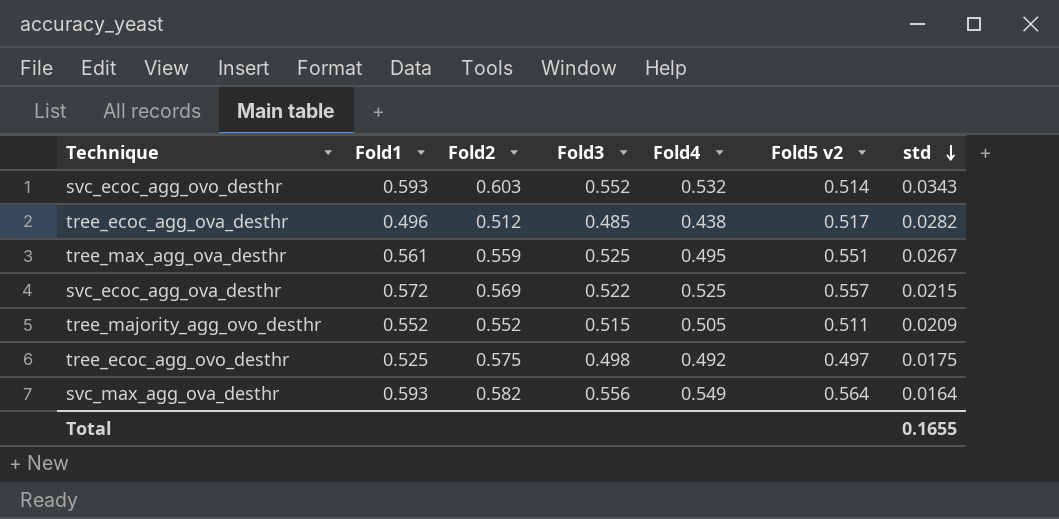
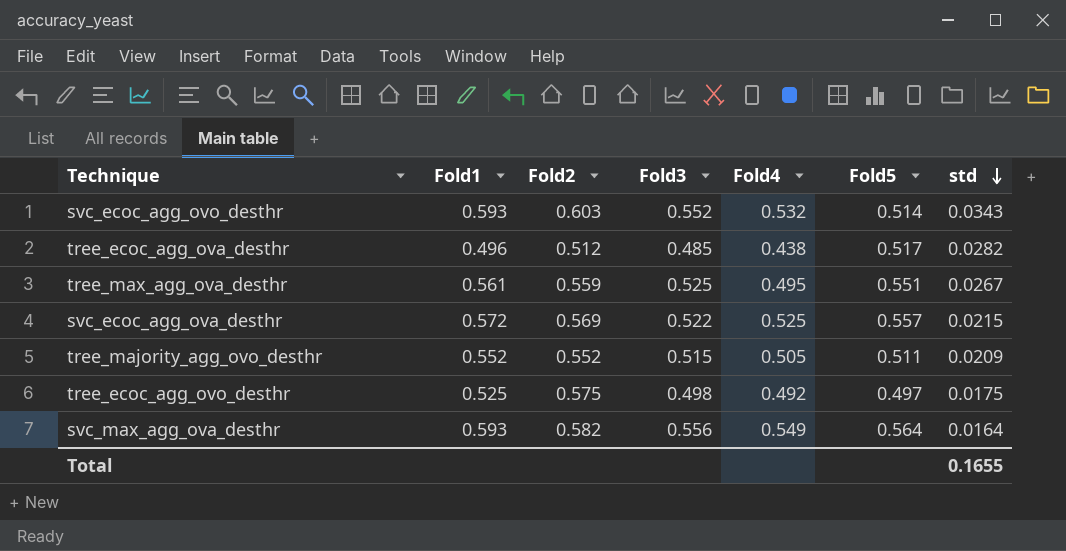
column name: Fold5 v2 -> Fold5

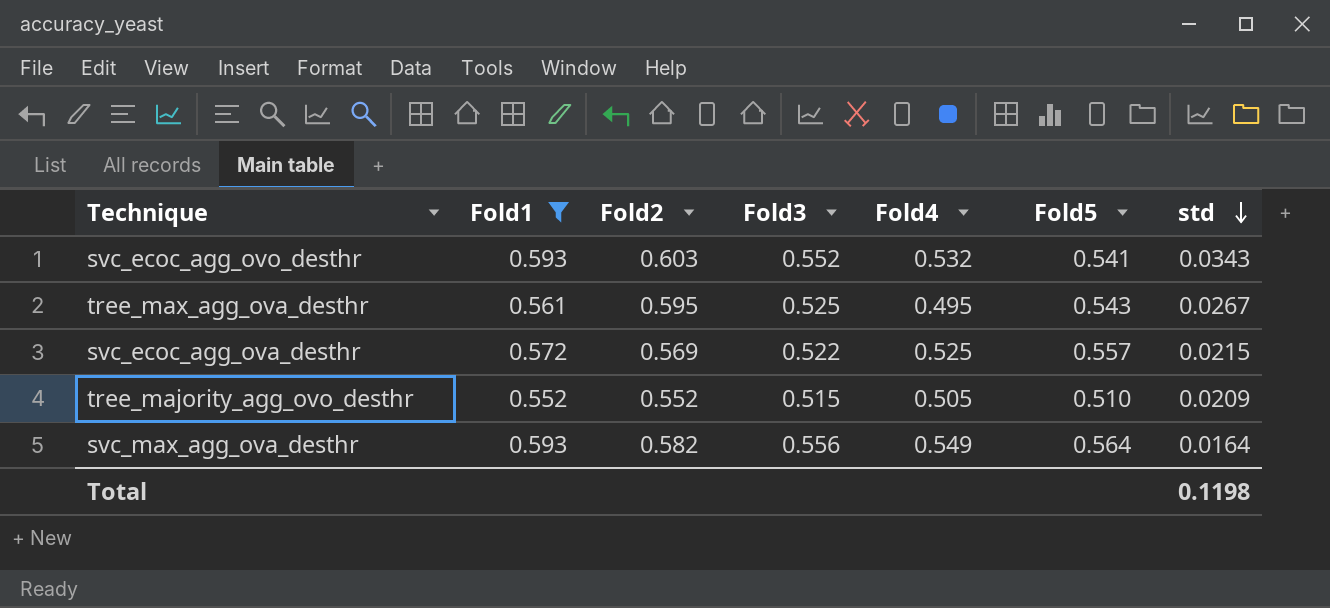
filter: none -> Fold1 >= 0.552
svc_ecoc_agg_ovo_desthr | Fold5: 0.514 -> 0.541
tree_max_agg_ova_desthr | Fold2: 0.559 -> 0.595
tree_max_agg_ova_desthr | Fold5: 0.551 -> 0.543
tree_majority_agg_ovo_desthr | Fold5: 0.511 -> 0.510
Total | std: 0.1655 -> 0.1198

